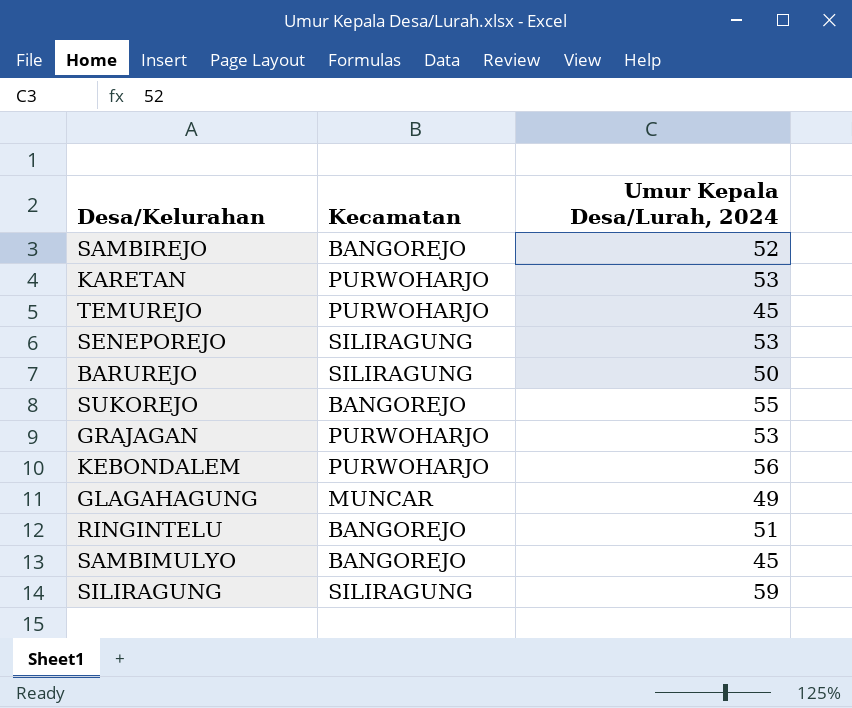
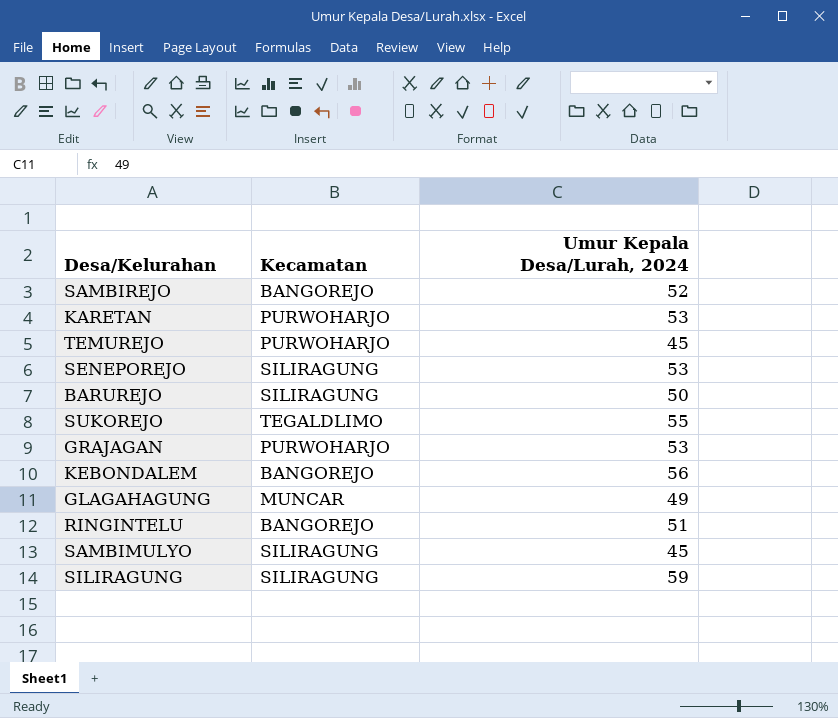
SUKOREJO | Kecamatan: BANGOREJO -> TEGALDLIMO
KEBONDALEM | Kecamatan: PURWOHARJO -> BANGOREJO
SAMBIMULYO | Kecamatan: BANGOREJO -> SILIRAGUNG

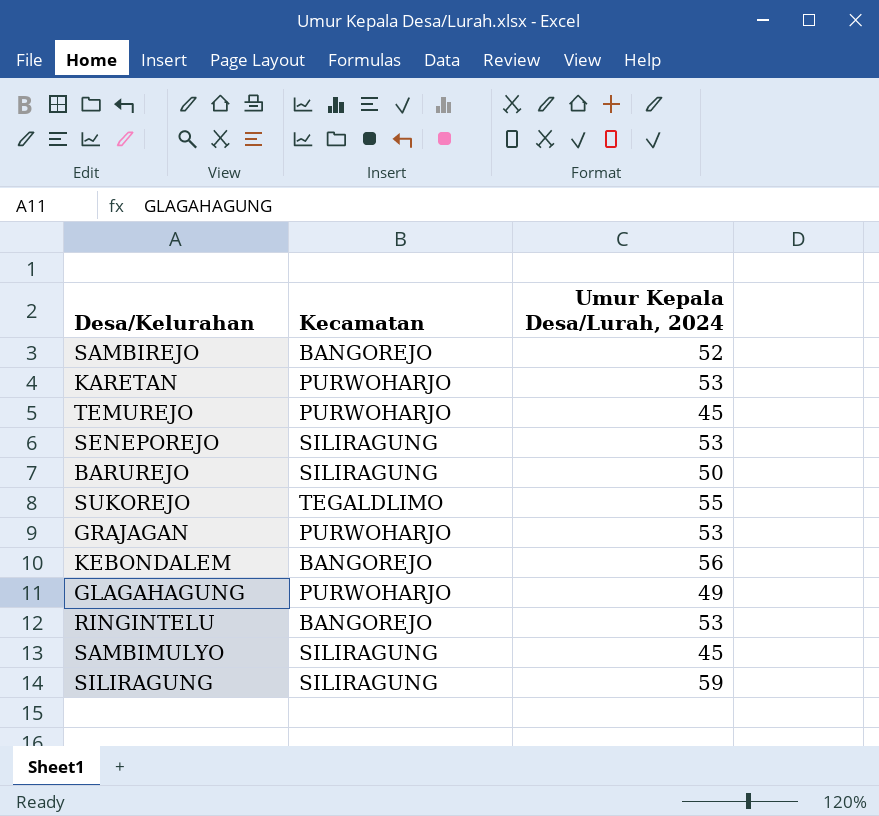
GLAGAHAGUNG | Kecamatan: MUNCAR -> PURWOHARJO
RINGINTELU | Umur Kepala Desa/Lurah, 2024: 51 -> 53

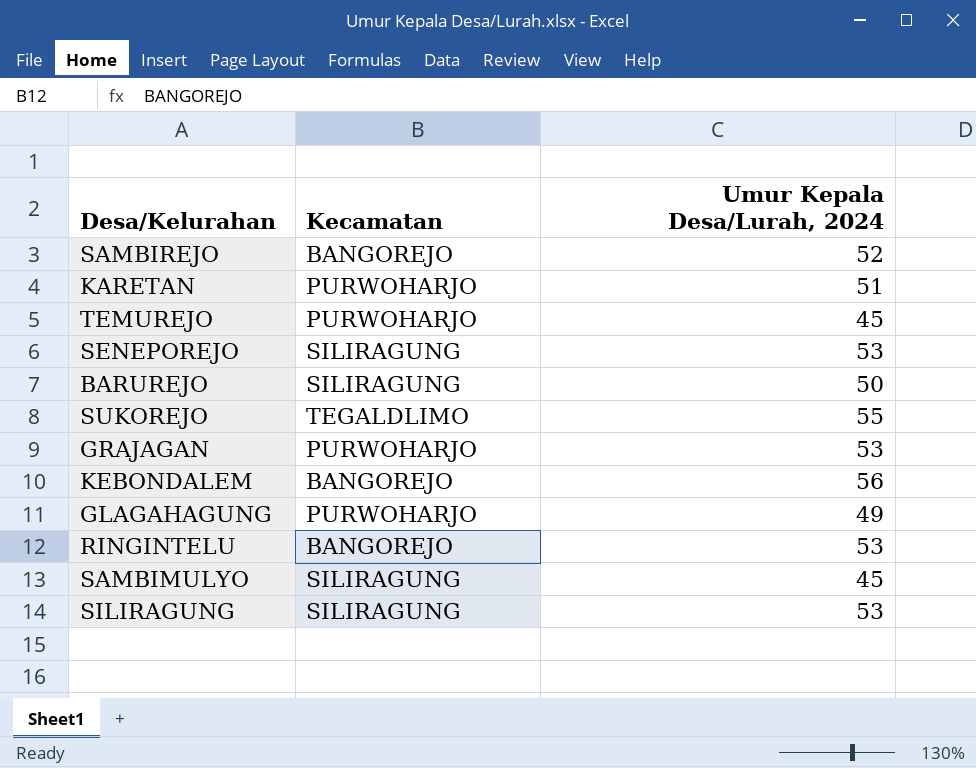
KARETAN | Umur Kepala Desa/Lurah, 2024: 53 -> 51
SILIRAGUNG | Umur Kepala Desa/Lurah, 2024: 59 -> 53

